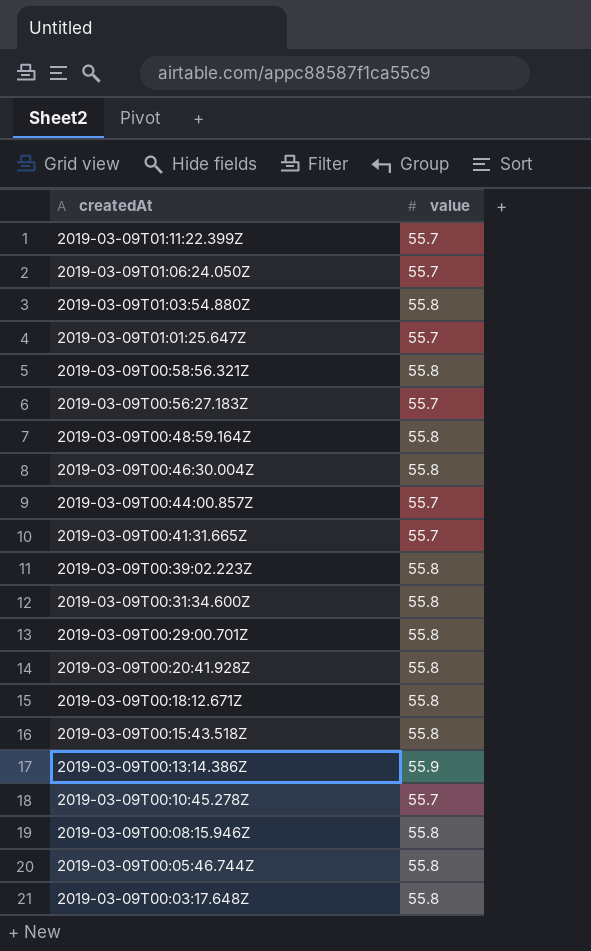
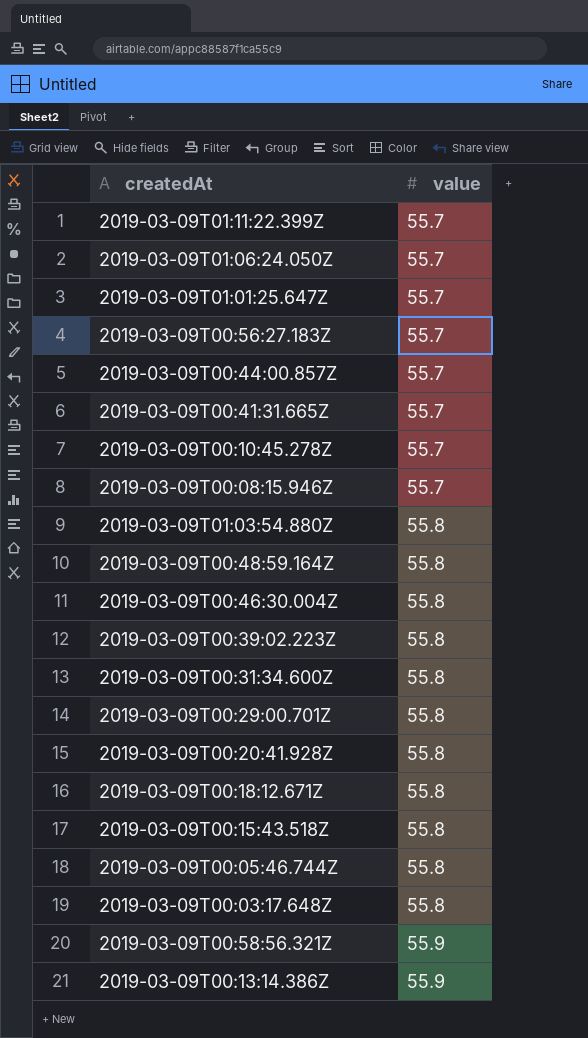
row order: createdAt descending -> value ascending
2019-03-09T00:08:15.946Z | value: 55.8 -> 55.7
2019-03-09T00:58:56.321Z | value: 55.8 -> 55.9

